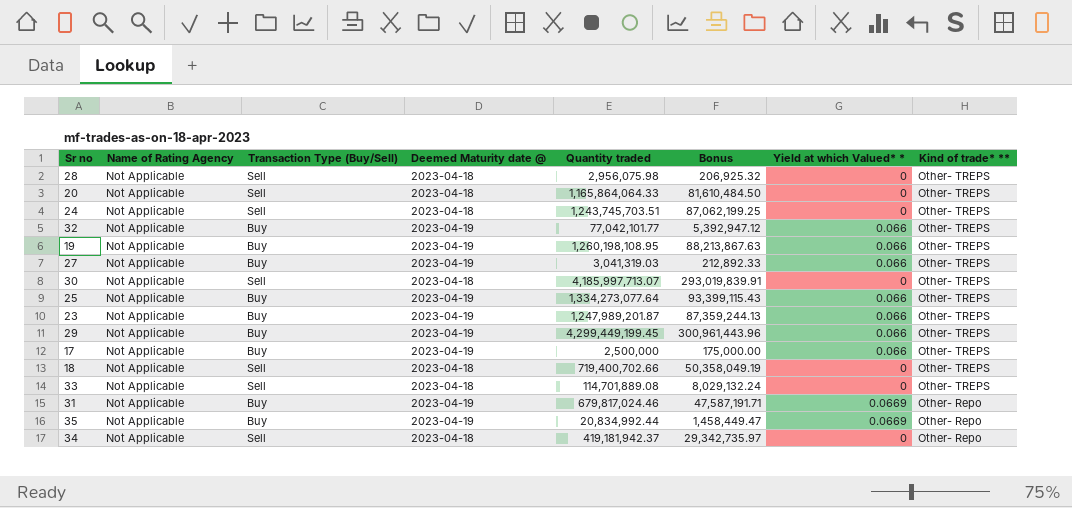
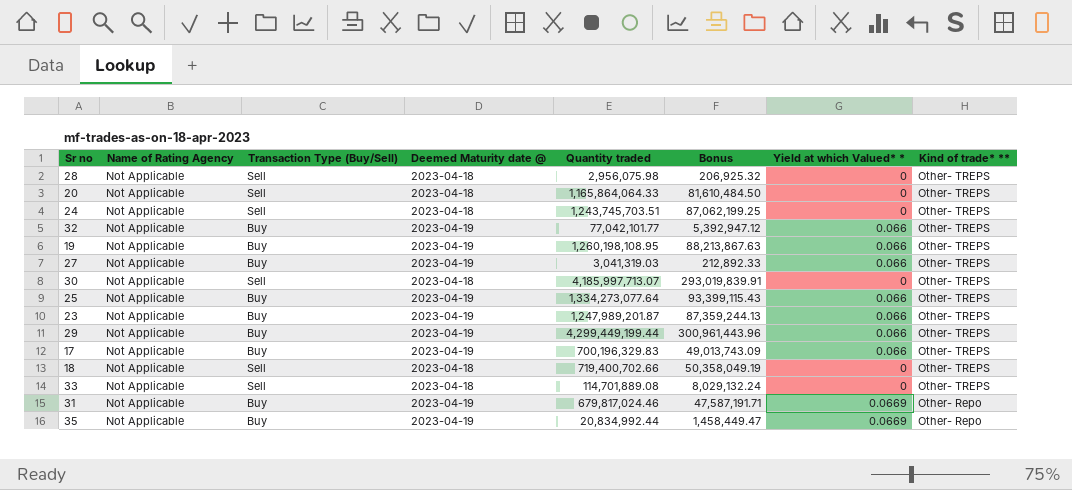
row 34: Not Applicable | Sell | 2023-04-18 | 419,181,942.37 | 29,342,735.97 | 0 | Other- Repo -> none
29 | Quantity traded: 4,299,449,199.45 -> 4,299,449,199.44
17 | Quantity traded: 2,500,000 -> 700,196,329.83
17 | Bonus: 175,000.00 -> 49,013,743.09

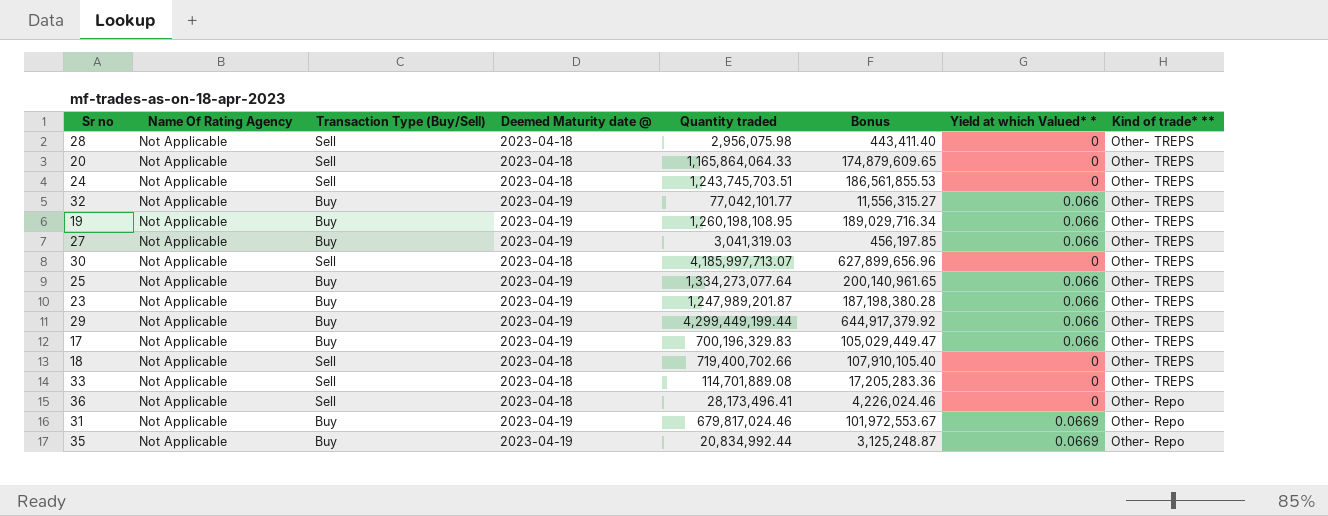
column name: Name of Rating Agency -> Name Of Rating Agency
column Bonus | formula: [Quantity traded] * 0.07 -> [Quantity traded] * 0.15
row 36: none -> Not Applicable | Sell | 2023-04-18 | 28,173,496.41 | 4,226,024.46 | 0 | Other- Repo

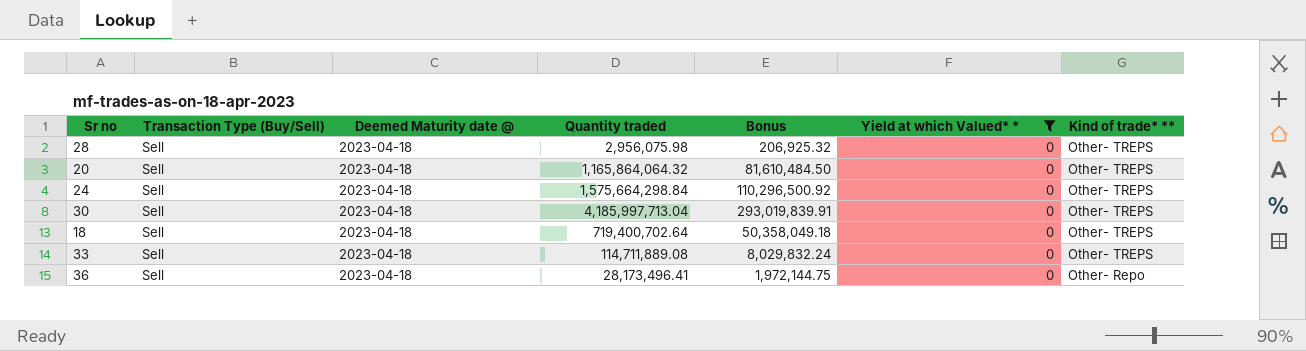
filter: none -> Yield at which Valued* * = 0
column Name Of Rating Agency | position: 2 -> none
column Bonus | formula: [Quantity traded] * 0.15 -> [Quantity traded] * 0.07
20 | Quantity traded: 1,165,864,064.33 -> 1,165,864,064.32
24 | Quantity traded: 1,243,745,703.51 -> 1,575,664,298.84
30 | Quantity traded: 4,185,997,713.07 -> 4,185,997,713.04
18 | Quantity traded: 719,400,702.66 -> 719,400,702.64
33 | Quantity traded: 114,701,889.08 -> 114,711,889.08

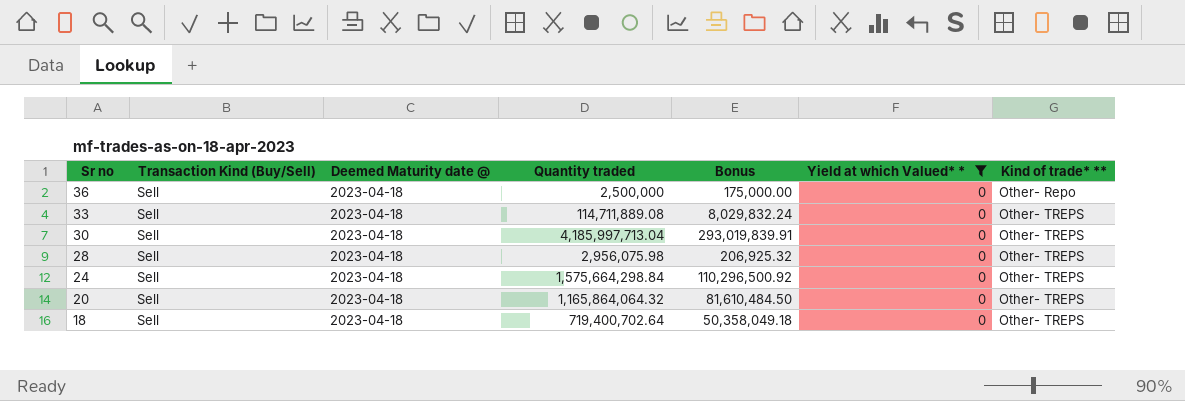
row order: Kind of trade* ** descending -> Sr no descending
column name: Transaction Type (Buy/Sell) -> Transaction Kind (Buy/Sell)
36 | Quantity traded: 28,173,496.41 -> 2,500,000
36 | Bonus: 1,972,144.75 -> 175,000.00

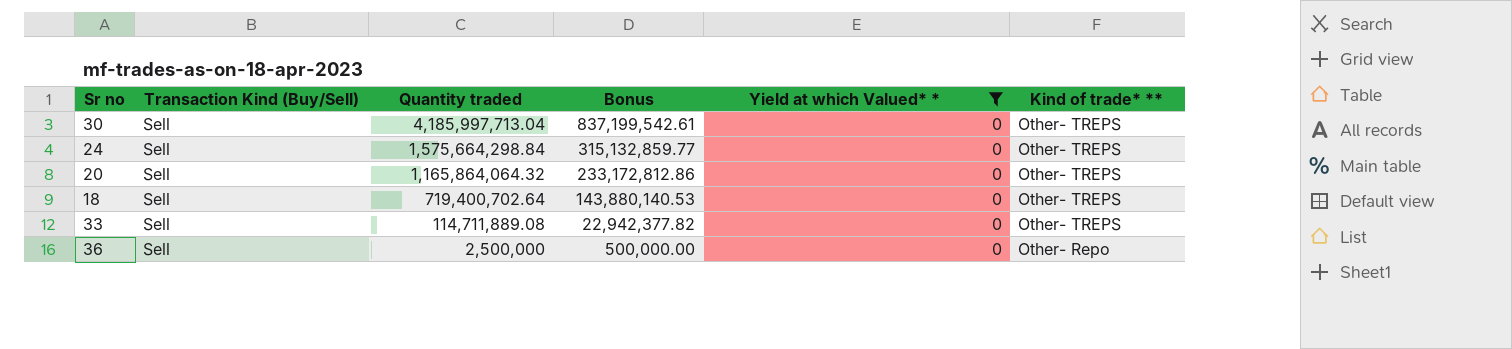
row order: Sr no descending -> Quantity traded descending
column Deemed Maturity date @ | position: 3 -> none
column Bonus | formula: [Quantity traded] * 0.07 -> [Quantity traded] * 0.2
row 28: Sell | 2023-04-18 | 2,956,075.98 | 206,925.32 | 0 | Other- TREPS -> none

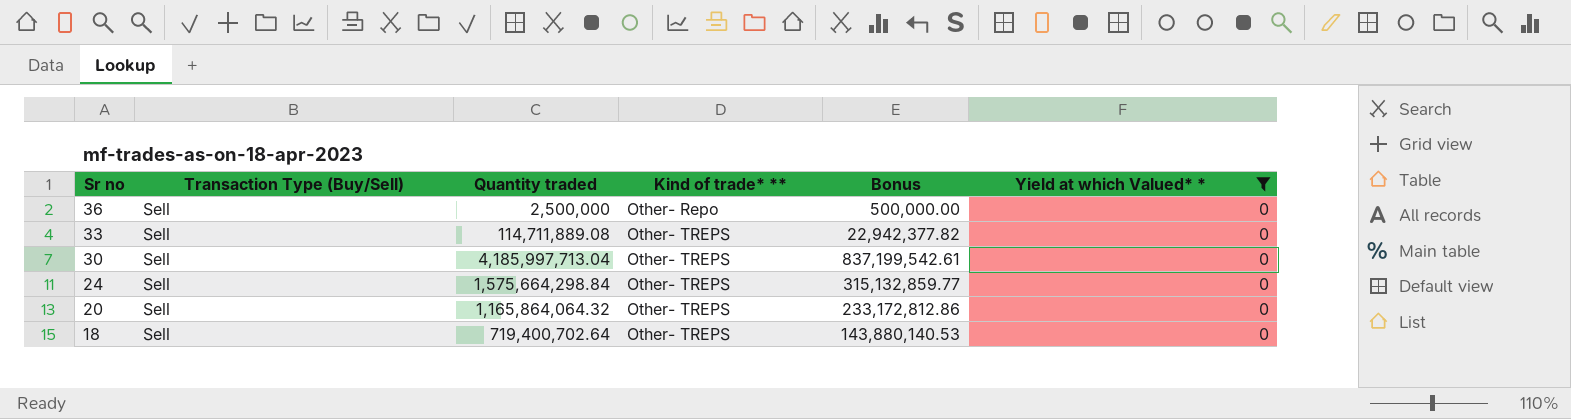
row order: Quantity traded descending -> Sr no descending
column name: Transaction Kind (Buy/Sell) -> Transaction Type (Buy/Sell)
column Kind of trade* ** | position: 6 -> 4

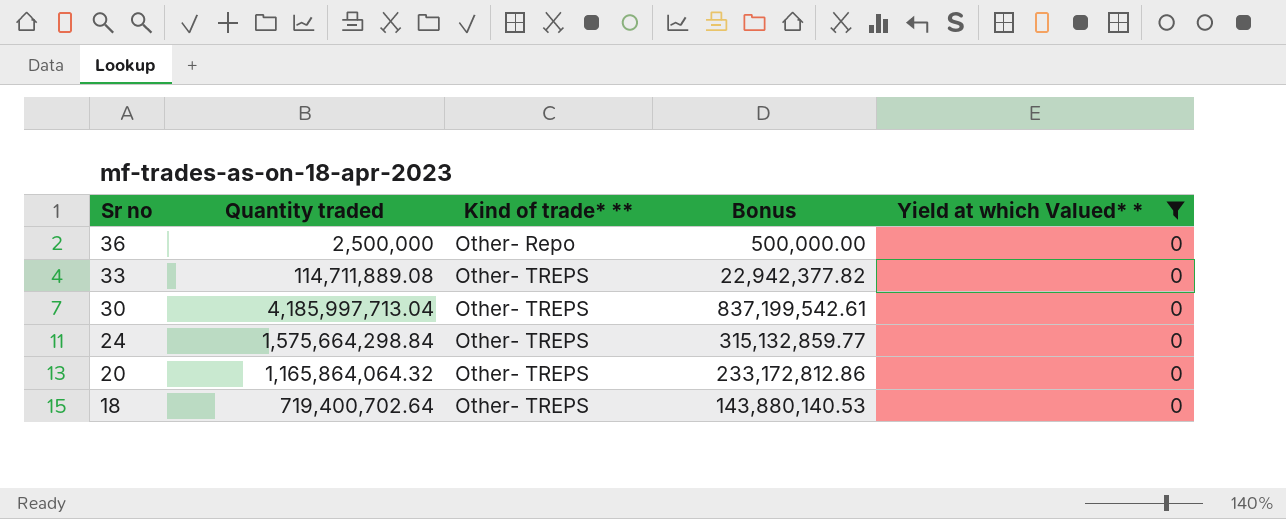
column Transaction Type (Buy/Sell) | position: 2 -> none

